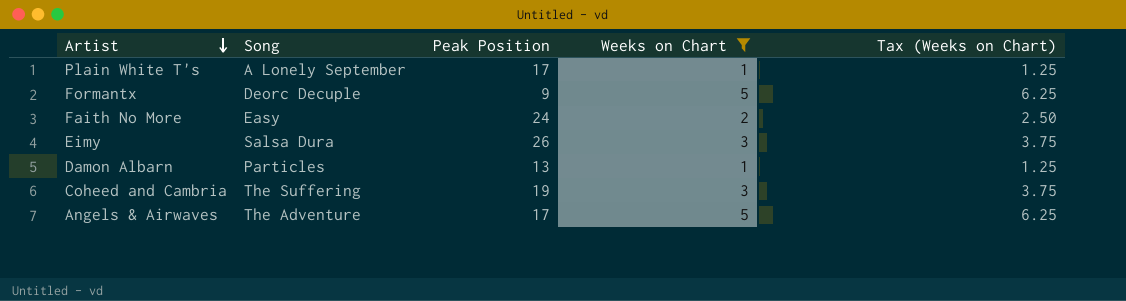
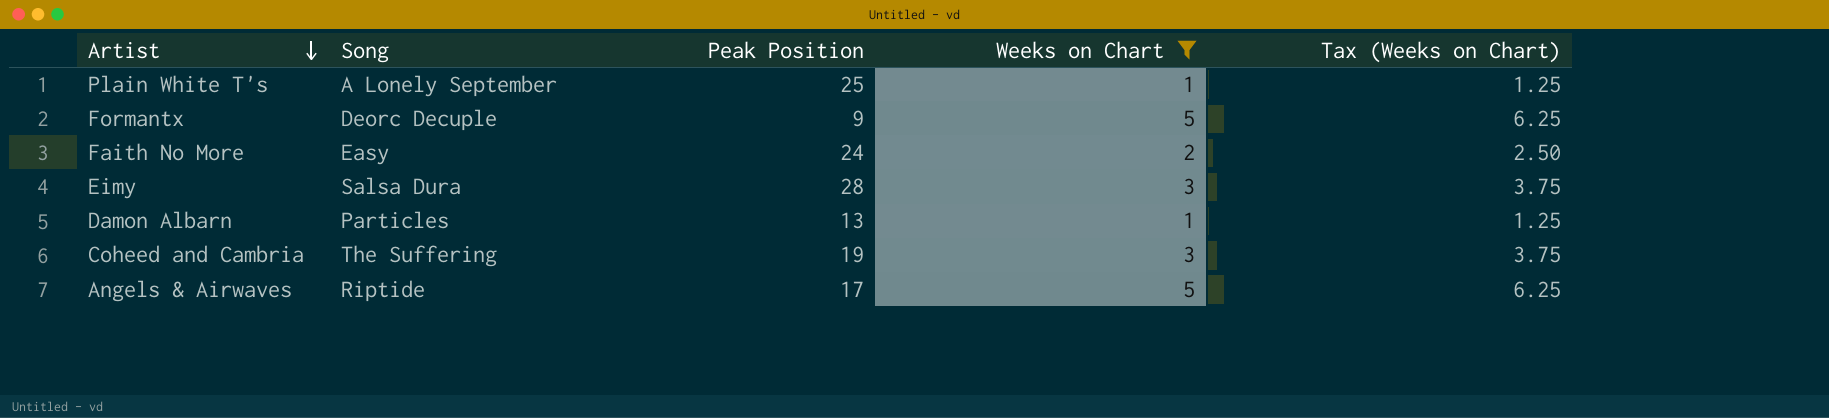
Plain White T's | Peak Position: 17 -> 25
Eimy | Peak Position: 26 -> 28
Angels & Airwaves | Song: The Adventure -> Riptide

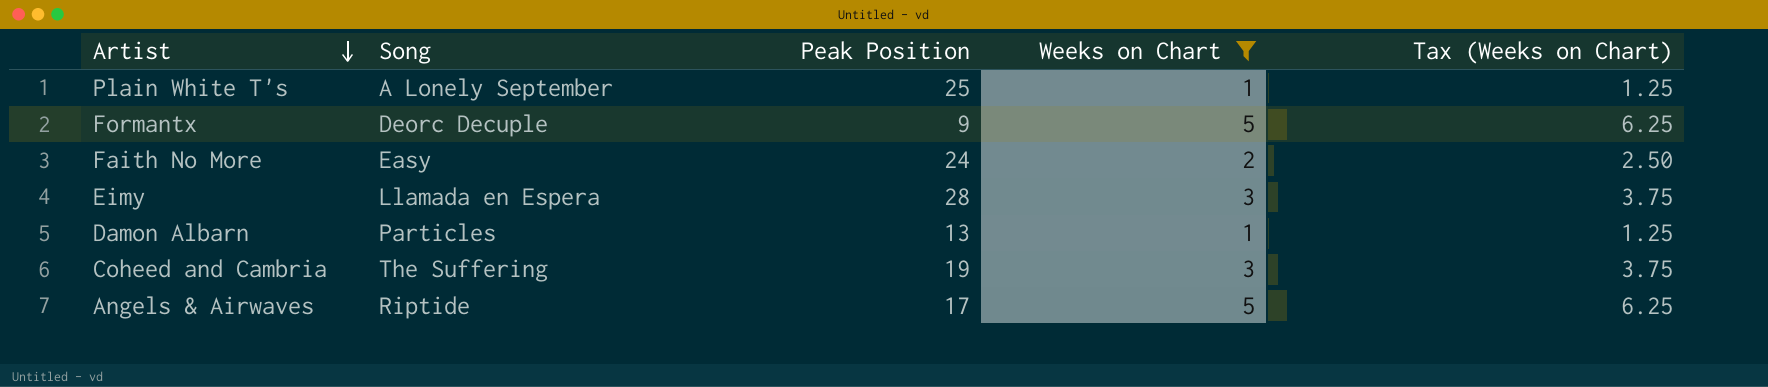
Eimy | Song: Salsa Dura -> Llamada en Espera

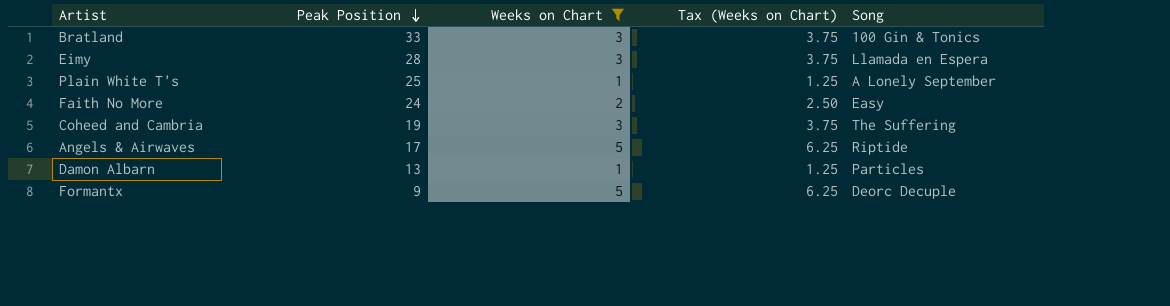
row order: Artist descending -> Peak Position descending
column Song | position: 2 -> 5
row Bratland: none -> 33 | 3 | 3.75 | 100 Gin & Tonics

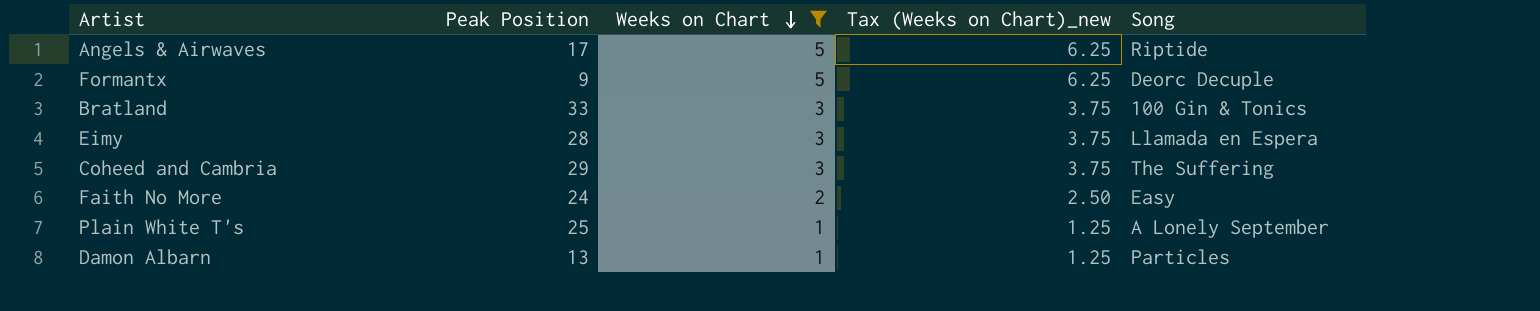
row order: Peak Position descending -> Weeks on Chart descending
column name: Tax (Weeks on Chart) -> Tax (Weeks on Chart)_new
Coheed and Cambria | Peak Position: 19 -> 29

